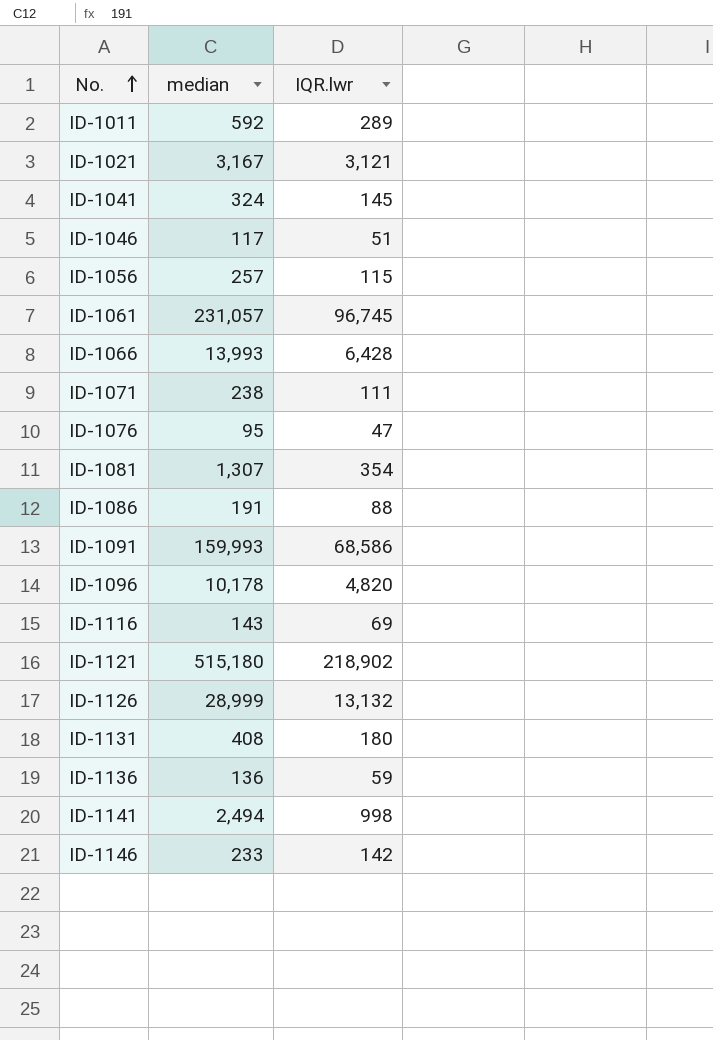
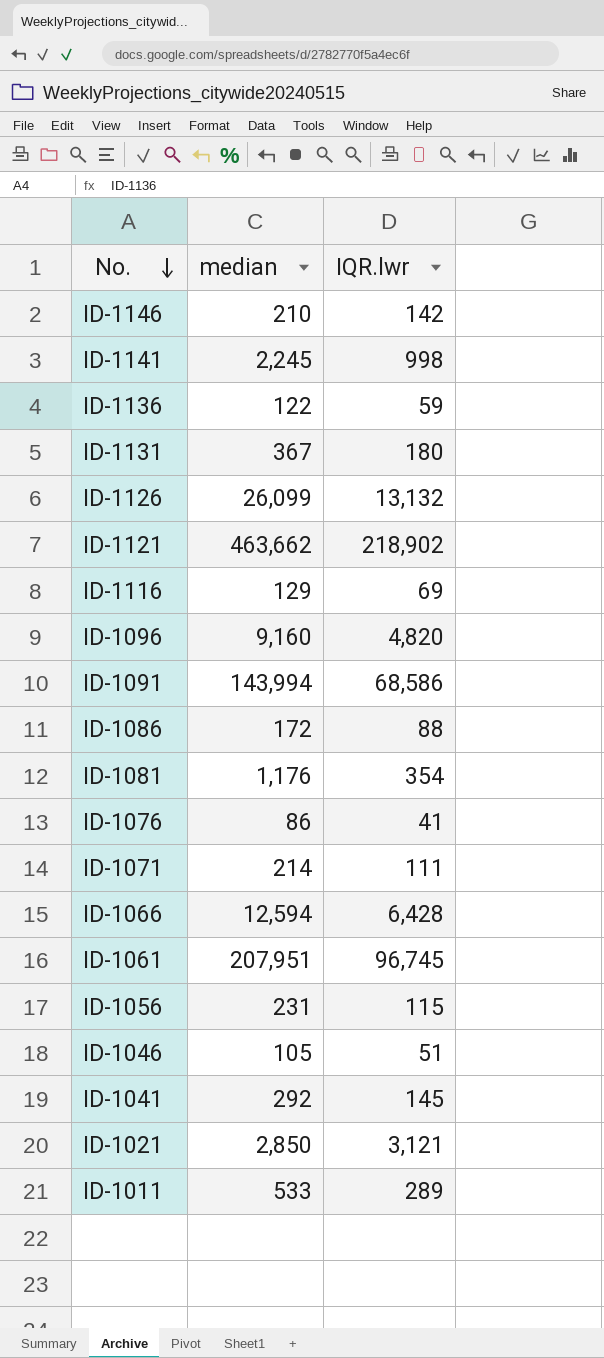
row order: No. ascending -> No. descending
ID-1146 | median: 233 -> 210
ID-1141 | median: 2,494 -> 2,245
ID-1136 | median: 136 -> 122
ID-1131 | median: 408 -> 367
ID-1126 | median: 28,999 -> 26,099
ID-1121 | median: 515,180 -> 463,662
ID-1116 | median: 143 -> 129
ID-1096 | median: 10,178 -> 9,160
ID-1091 | median: 159,993 -> 143,994
ID-1086 | median: 191 -> 172
ID-1081 | median: 1,307 -> 1,176
ID-1076 | median: 95 -> 86
ID-1076 | IQR.lwr: 47 -> 41
ID-1071 | median: 238 -> 214
ID-1066 | median: 13,993 -> 12,594
ID-1061 | median: 231,057 -> 207,951
ID-1056 | median: 257 -> 231
ID-1046 | median: 117 -> 105
ID-1041 | median: 324 -> 292
ID-1021 | median: 3,167 -> 2,850
ID-1011 | median: 592 -> 533

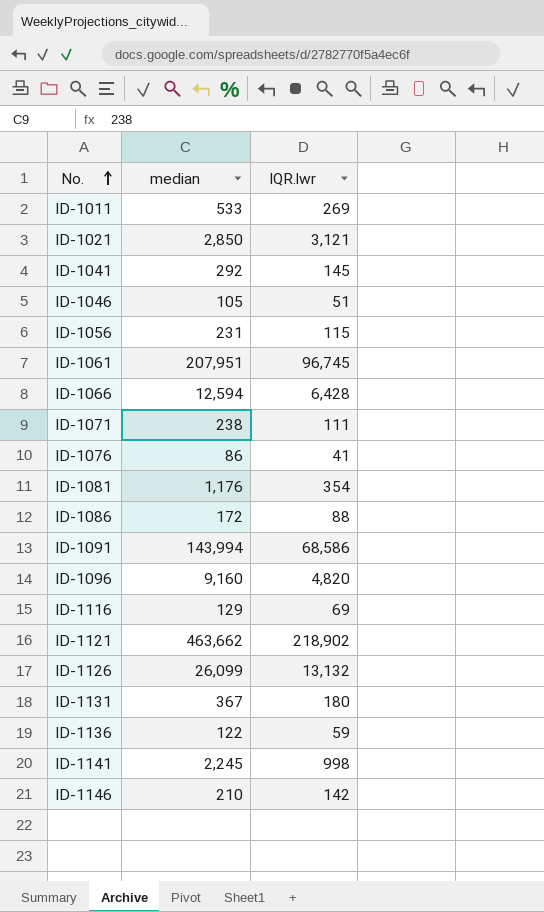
row order: No. descending -> No. ascending
ID-1011 | IQR.lwr: 289 -> 269
ID-1071 | median: 214 -> 238

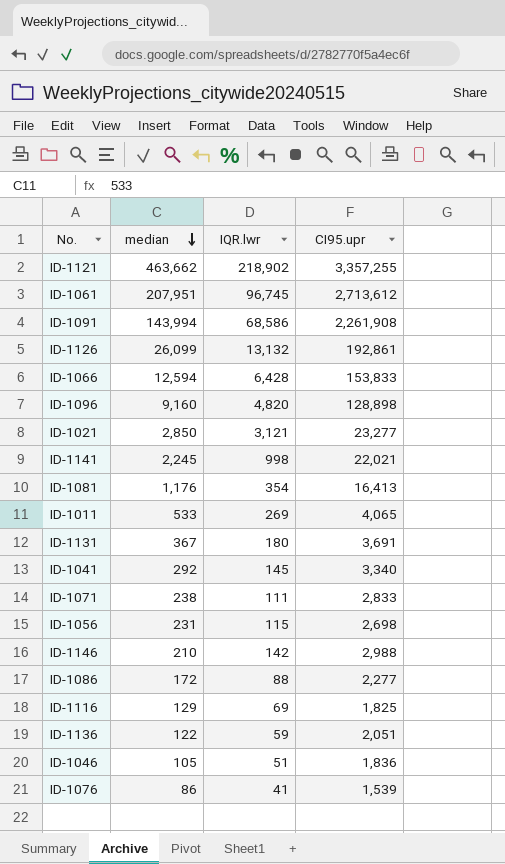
row order: No. ascending -> median descending
column CI95.upr | position: none -> 4

